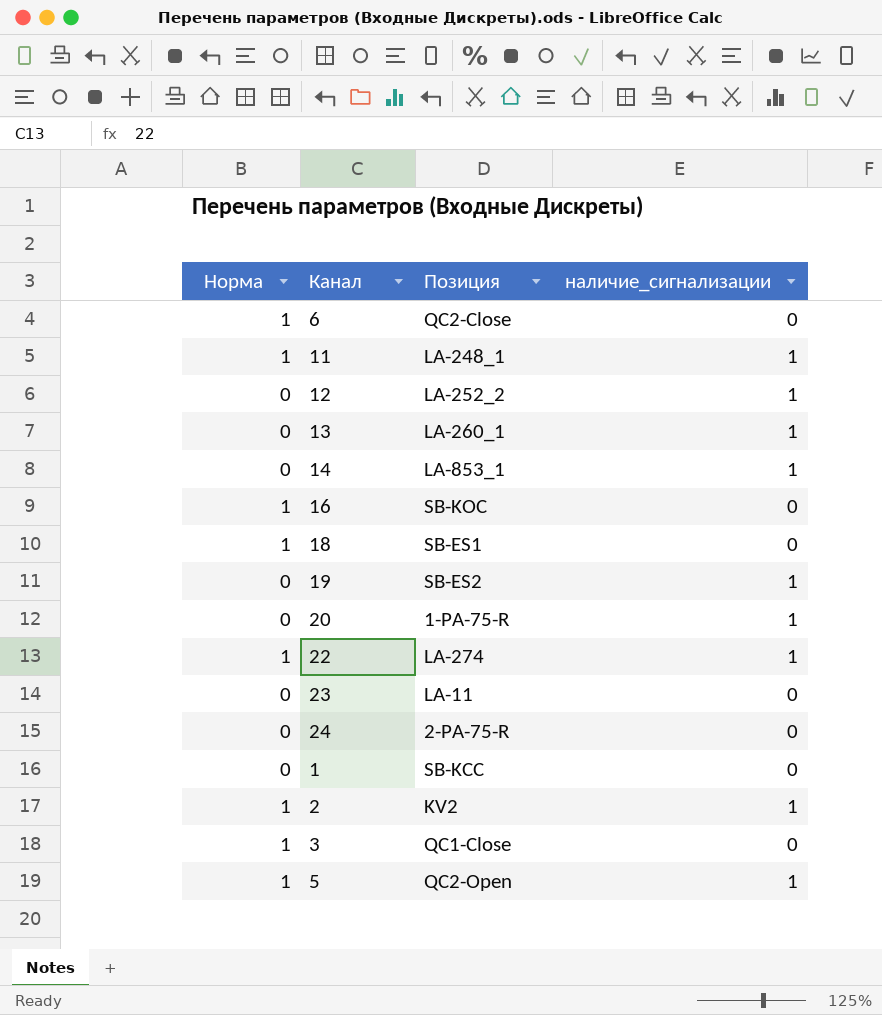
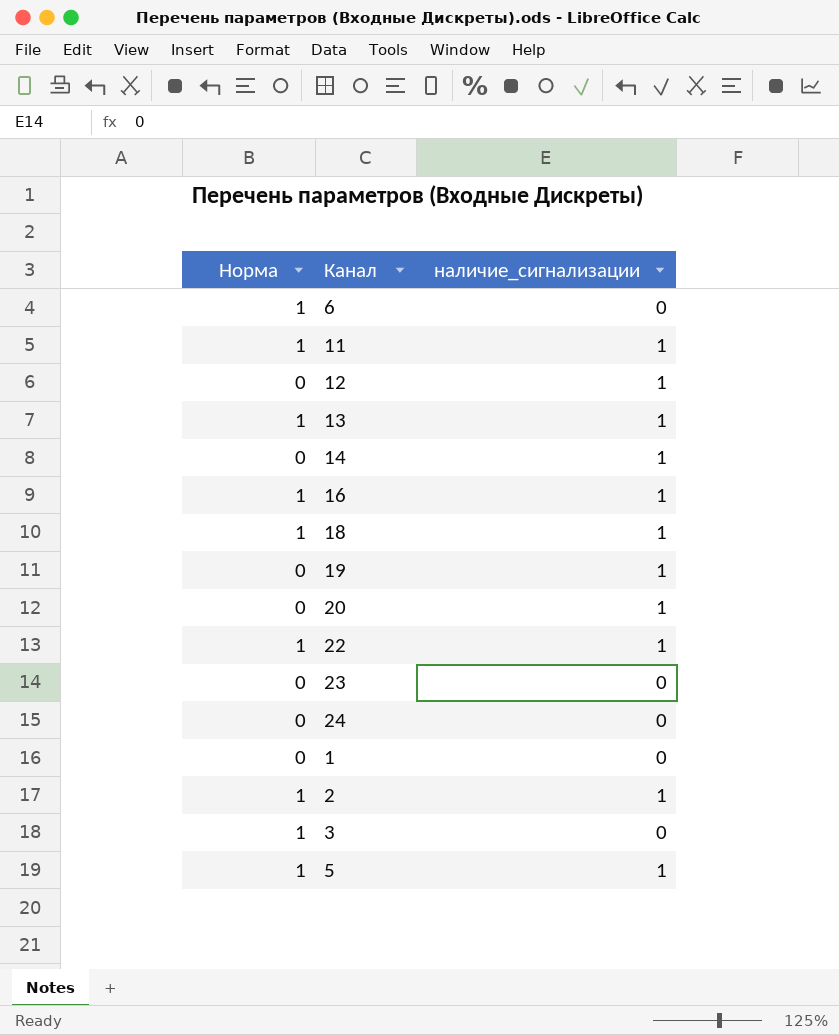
column Позиция | position: 3 -> none
13 | Норма: 0 -> 1
16 | наличие_сигнализации: 0 -> 1
18 | наличие_сигнализации: 0 -> 1

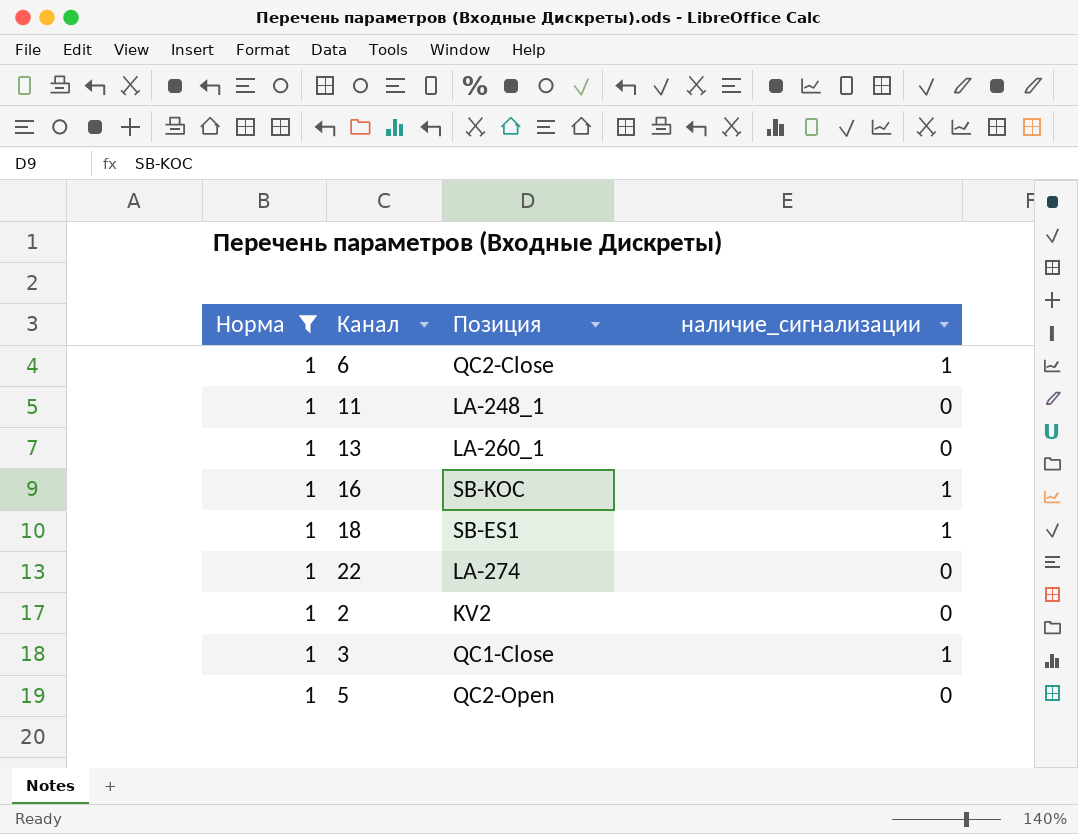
filter: none -> Норма = 1
column Позиция | position: none -> 3
6 | наличие_сигнализации: 0 -> 1
11 | наличие_сигнализации: 1 -> 0
13 | наличие_сигнализации: 1 -> 0
22 | наличие_сигнализации: 1 -> 0
2 | наличие_сигнализации: 1 -> 0
3 | наличие_сигнализации: 0 -> 1
5 | наличие_сигнализации: 1 -> 0

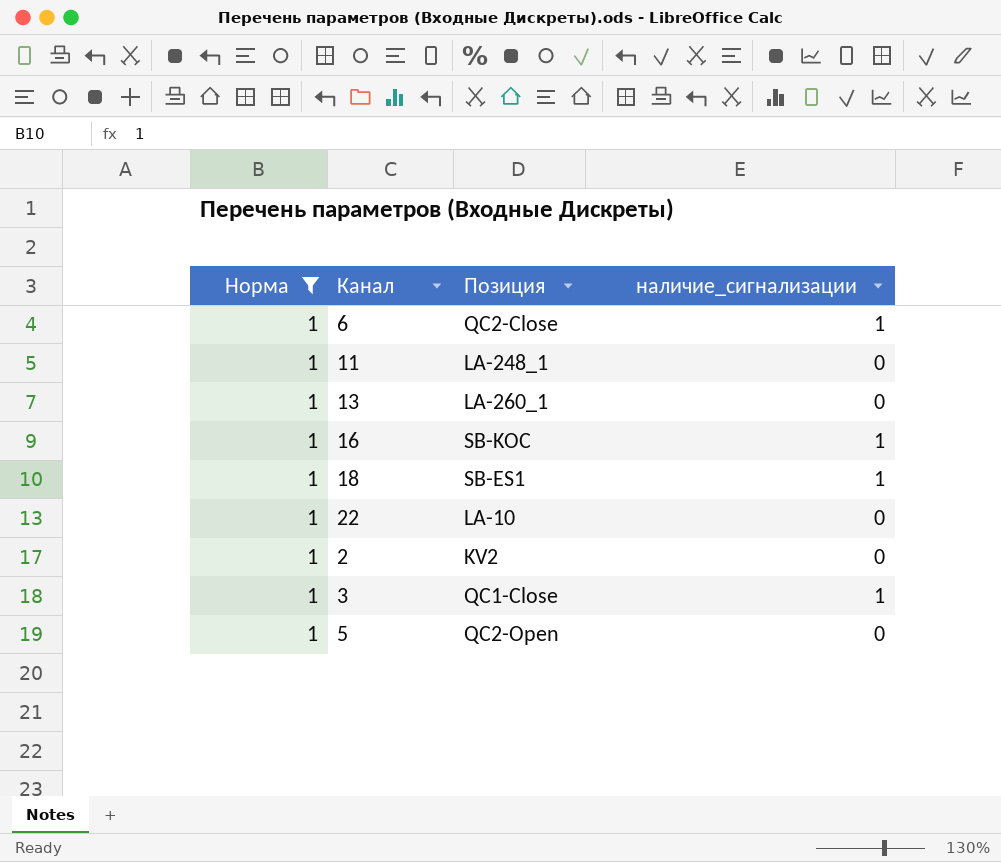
22 | Позиция: LA-274 -> LA-10

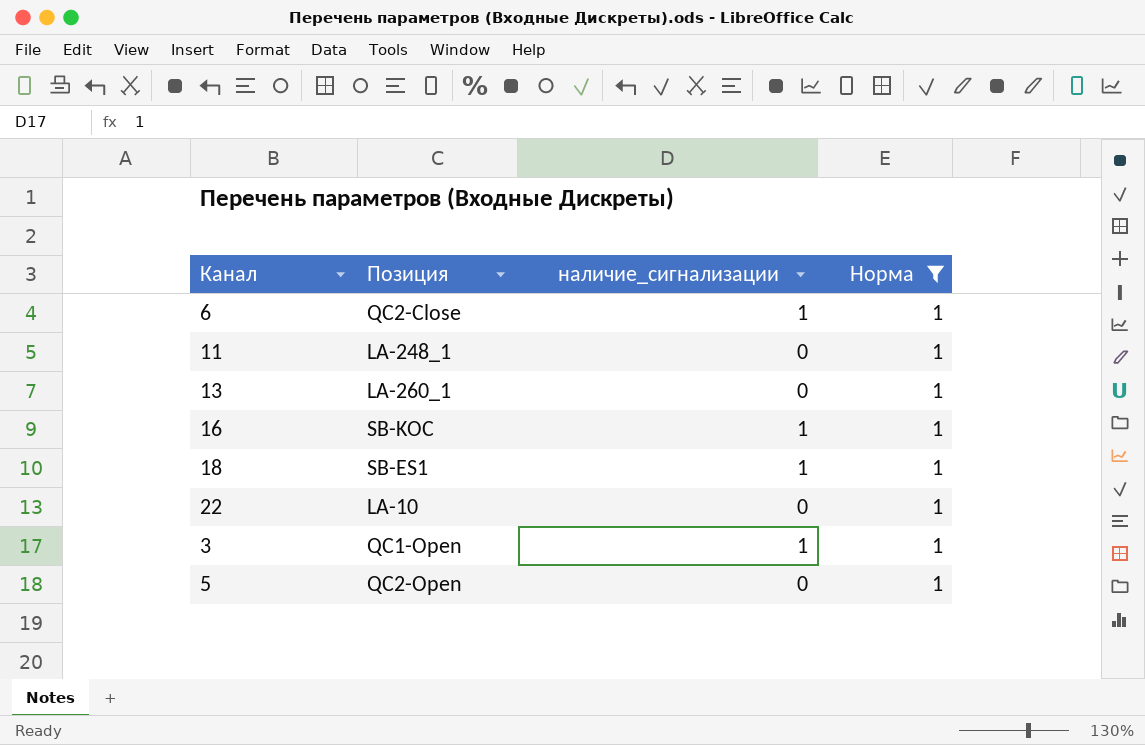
column Норма | position: 1 -> 4
row 2: 1 | KV2 | 0 -> none
3 | Позиция: QC1-Close -> QC1-Open

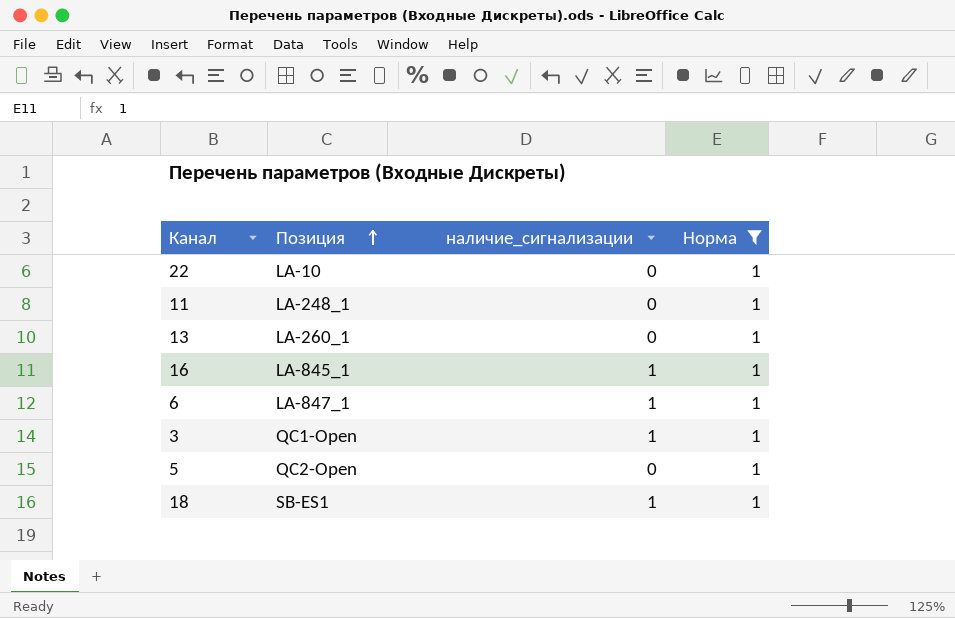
row order: none -> Позиция ascending
16 | Позиция: SB-KOC -> LA-845_1
6 | Позиция: QC2-Close -> LA-847_1

